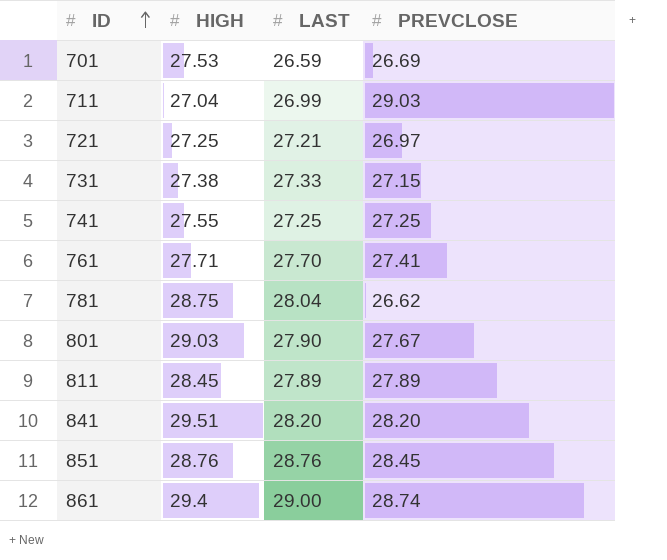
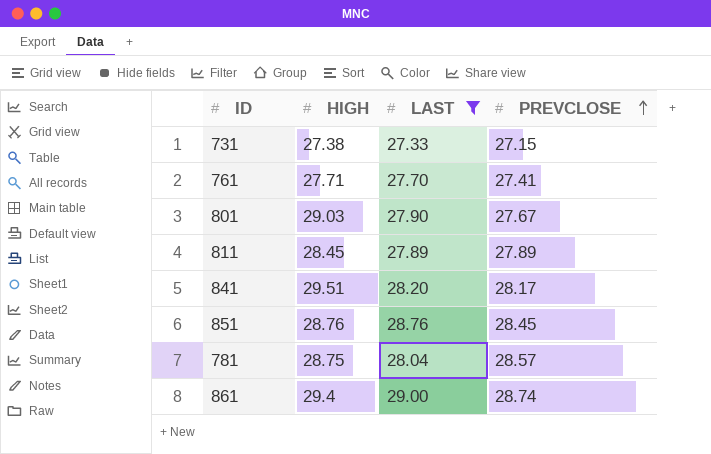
filter: none -> LAST >= 27.33
row order: ID ascending -> PREVCLOSE ascending
841 | PREVCLOSE: 28.20 -> 28.17
781 | PREVCLOSE: 26.62 -> 28.57

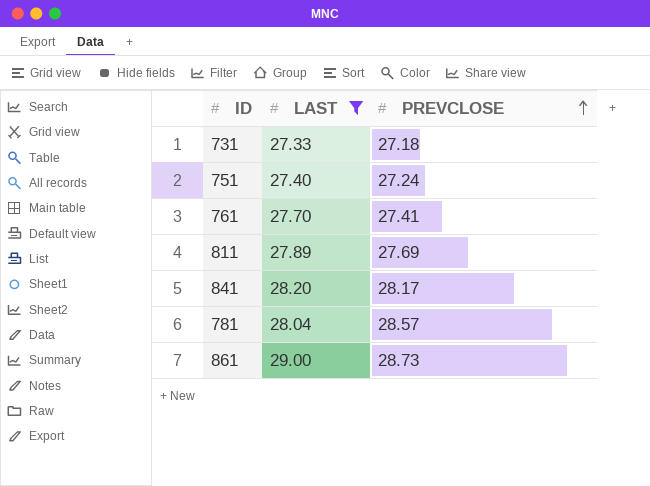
column HIGH | position: 2 -> none
row 801: 29.03 | 27.90 | 27.67 -> none
row 851: 28.76 | 28.76 | 28.45 -> none
731 | PREVCLOSE: 27.15 -> 27.18
row 751: none -> 27.40 | 27.24
811 | PREVCLOSE: 27.89 -> 27.69
861 | PREVCLOSE: 28.74 -> 28.73

